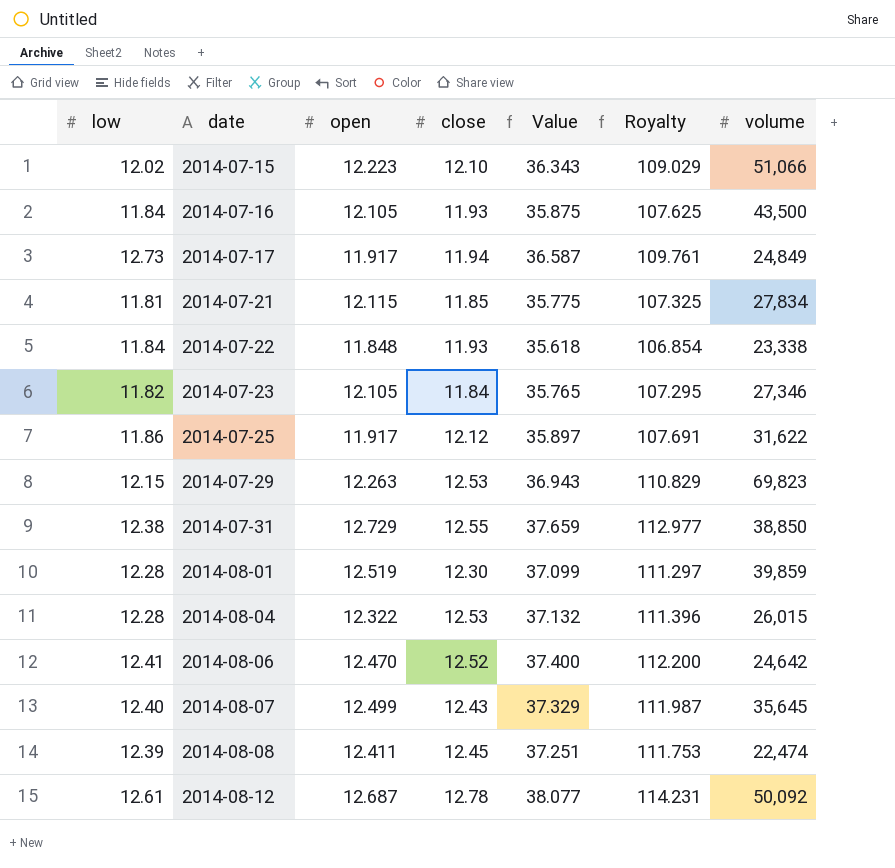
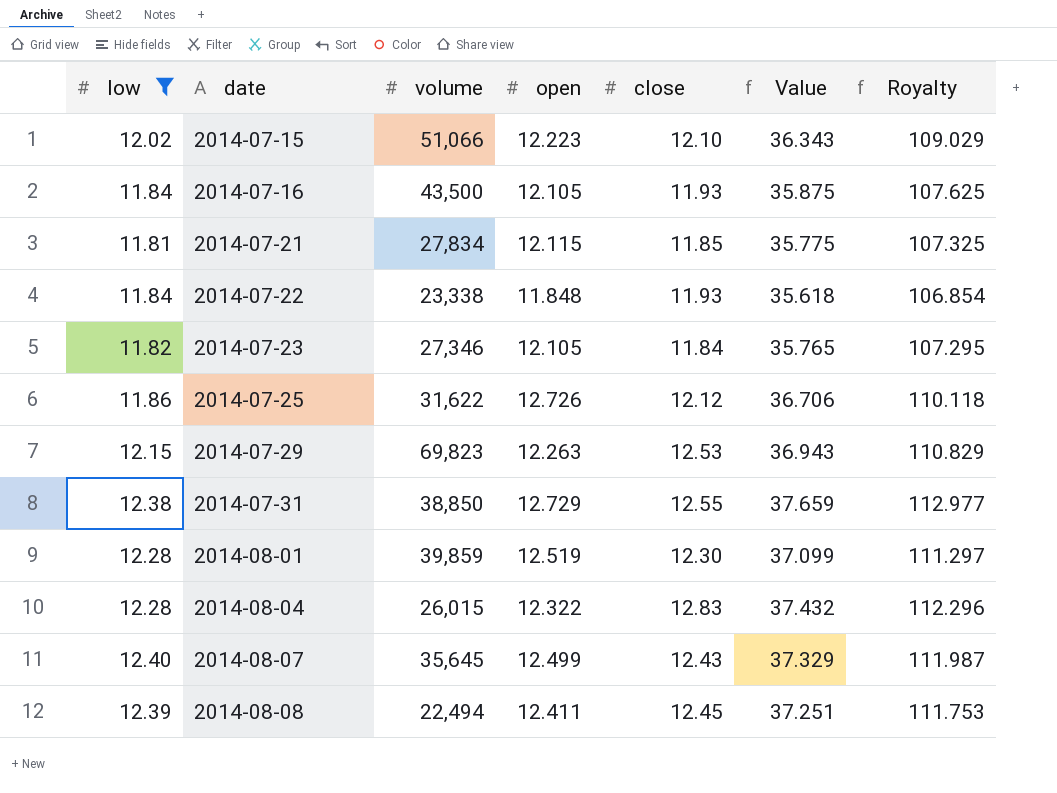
filter: none -> low <= 12.40
column volume | position: 7 -> 3
2014-07-25 | open: 11.917 -> 12.726
2014-07-25 | Value: 35.897 -> 36.706
2014-07-25 | Royalty: 107.691 -> 110.118
2014-08-04 | close: 12.53 -> 12.83
2014-08-04 | Value: 37.132 -> 37.432
2014-08-04 | Royalty: 111.396 -> 112.296
2014-08-08 | volume: 22,474 -> 22,494

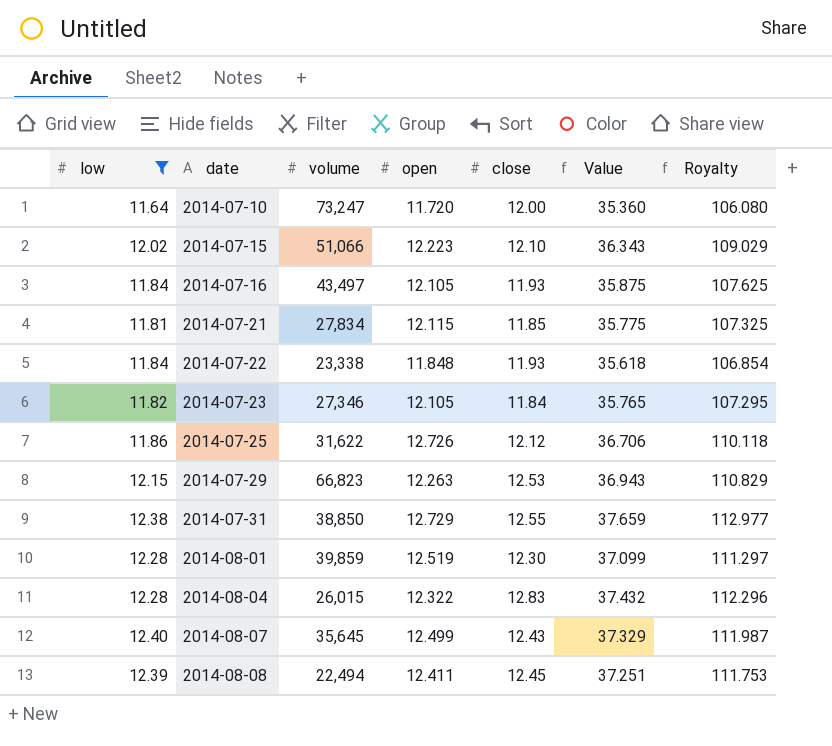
row 2014-07-10: none -> 11.64 | 73,247 | 11.720 | 12.00 | 35.360 | 106.080
2014-07-16 | volume: 43,500 -> 43,497
2014-07-29 | volume: 69,823 -> 66,823

